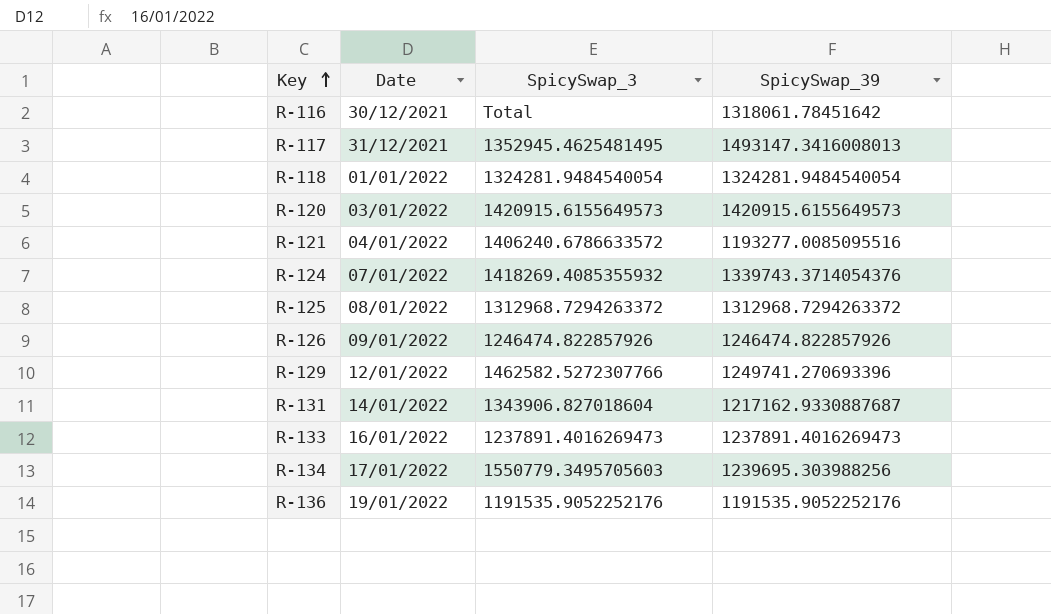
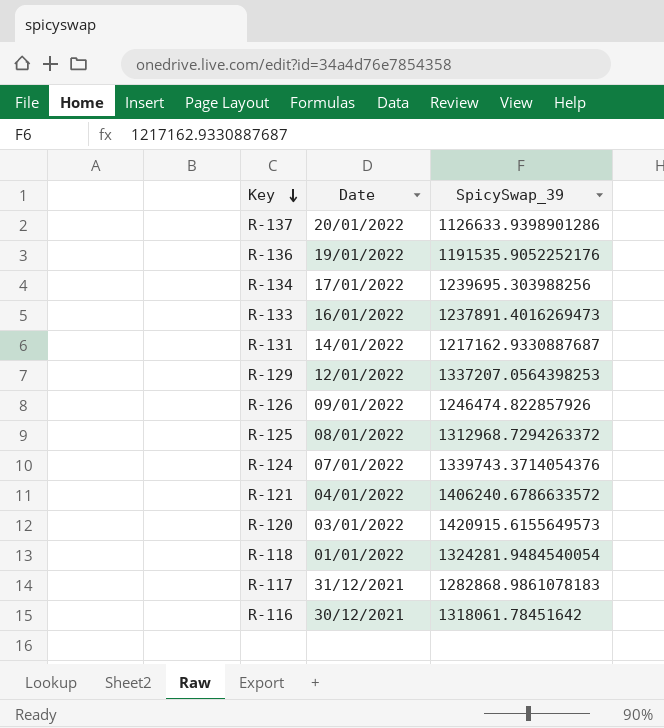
row order: Key ascending -> Key descending
column SpicySwap_3 | position: 3 -> none
row R-137: none -> 20/01/2022 | 1126633.9398901286
R-129 | SpicySwap_39: 1249741.270693396 -> 1337207.0564398253
R-121 | SpicySwap_39: 1193277.0085095516 -> 1406240.6786633572
R-117 | SpicySwap_39: 1493147.3416008013 -> 1282868.9861078183

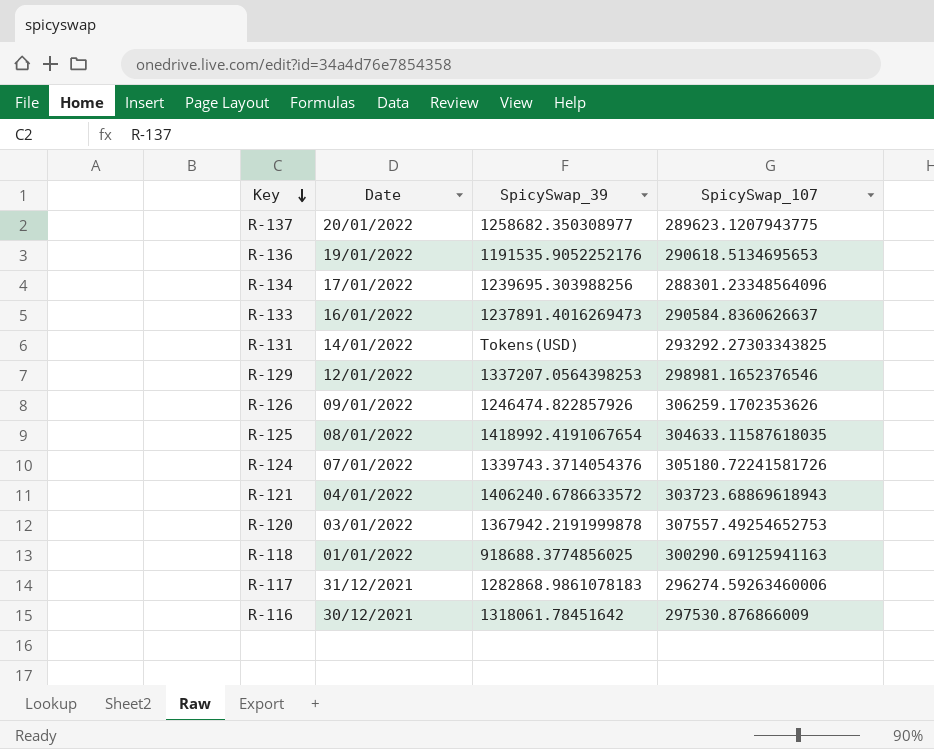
column SpicySwap_107 | position: none -> 4
R-137 | SpicySwap_39: 1126633.9398901286 -> 1258682.350308977
R-131 | SpicySwap_39: 1217162.9330887687 -> Tokens(USD)
R-125 | SpicySwap_39: 1312968.7294263372 -> 1418992.4191067654
R-120 | SpicySwap_39: 1420915.6155649573 -> 1367942.2191999878
R-118 | SpicySwap_39: 1324281.9484540054 -> 918688.3774856025

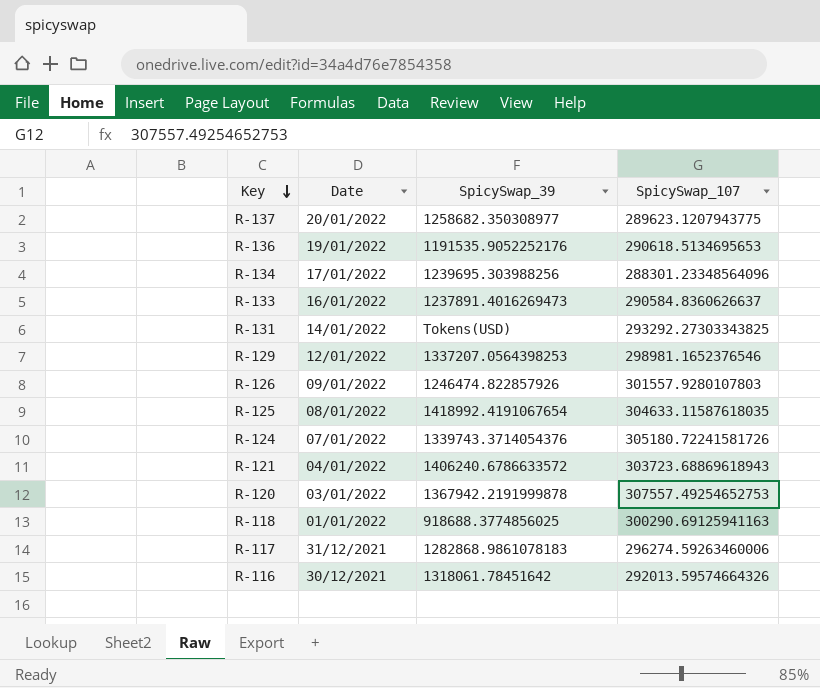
R-126 | SpicySwap_107: 306259.1702353626 -> 301557.9280107803
R-116 | SpicySwap_107: 297530.876866009 -> 292013.59574664326

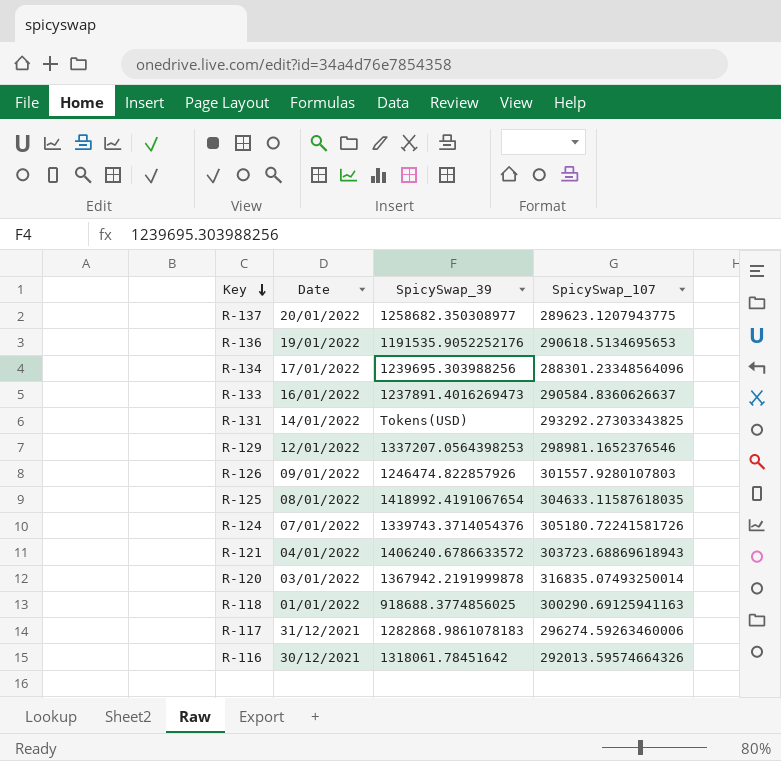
R-120 | SpicySwap_107: 307557.49254652753 -> 316835.07493250014

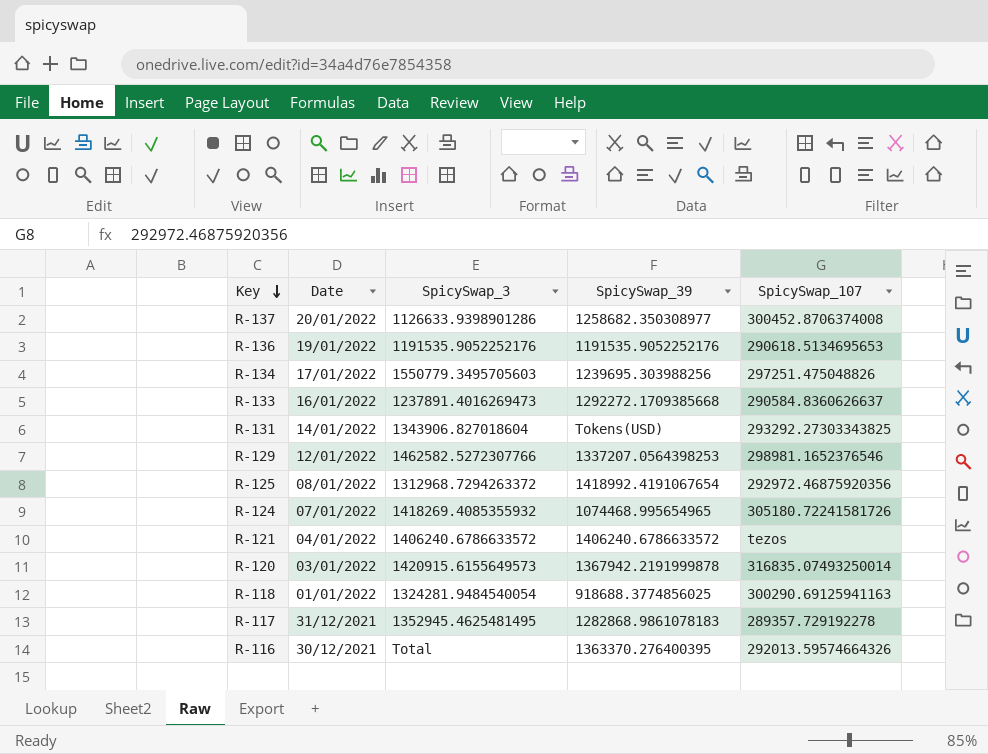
column SpicySwap_3 | position: none -> 3
row R-126: 09/01/2022 | 1246474.822857926 | 301557.9280107803 -> none
R-137 | SpicySwap_107: 289623.1207943775 -> 300452.8706374008
R-134 | SpicySwap_107: 288301.23348564096 -> 297251.475048826
R-133 | SpicySwap_39: 1237891.4016269473 -> 1292272.1709385668
R-125 | SpicySwap_107: 304633.11587618035 -> 292972.46875920356
R-124 | SpicySwap_39: 1339743.3714054376 -> 1074468.995654965
R-121 | SpicySwap_107: 303723.68869618943 -> tezos
R-117 | SpicySwap_107: 296274.59263460006 -> 289357.729192278
R-116 | SpicySwap_39: 1318061.78451642 -> 1363370.276400395

